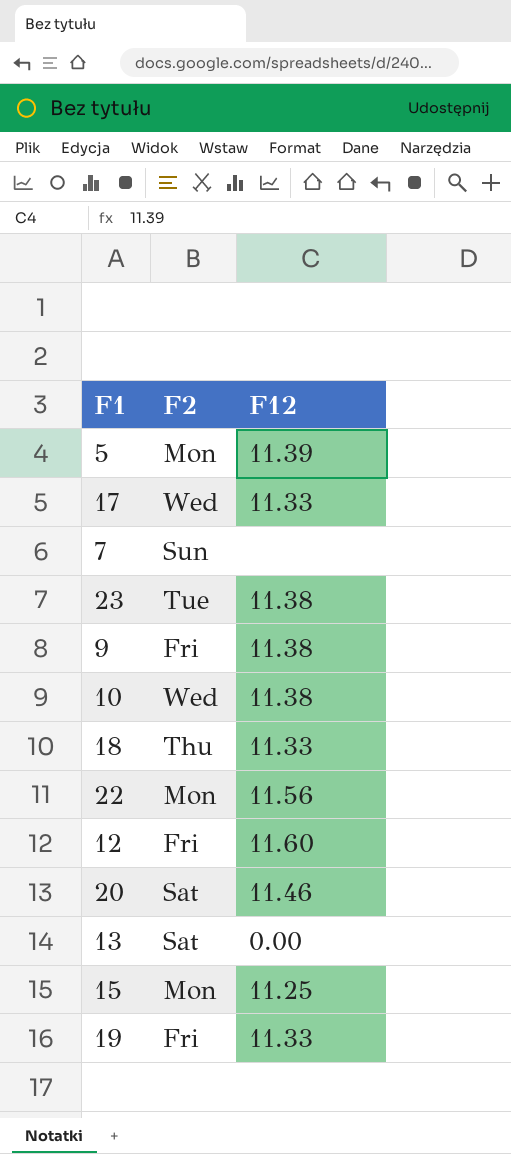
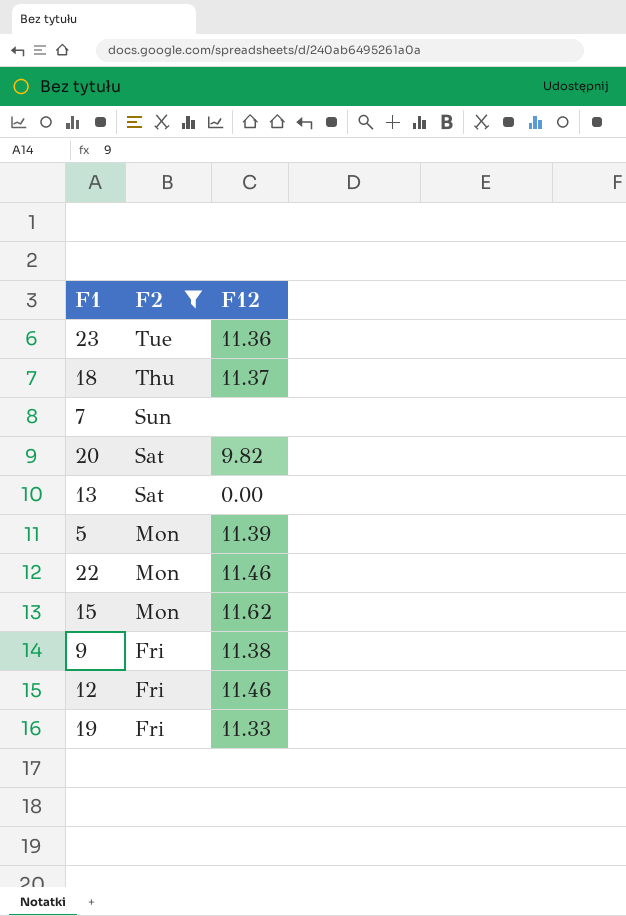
filter: none -> F2 != Wed
row order: none -> F2 descending
23 | F12: 11.38 -> 11.36
18 | F12: 11.33 -> 11.37
20 | F12: 11.46 -> 9.82
22 | F12: 11.56 -> 11.46
15 | F12: 11.25 -> 11.62
12 | F12: 11.60 -> 11.46

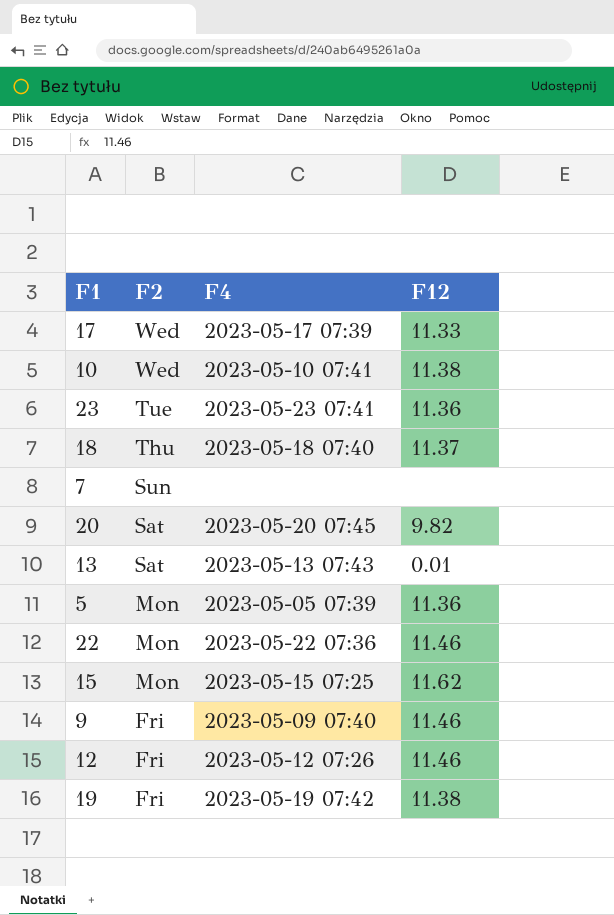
filter: F2 != Wed -> none
column F4 | position: none -> 3
13 | F12: 0.00 -> 0.01
5 | F12: 11.39 -> 11.36
9 | F12: 11.38 -> 11.46
19 | F12: 11.33 -> 11.38

